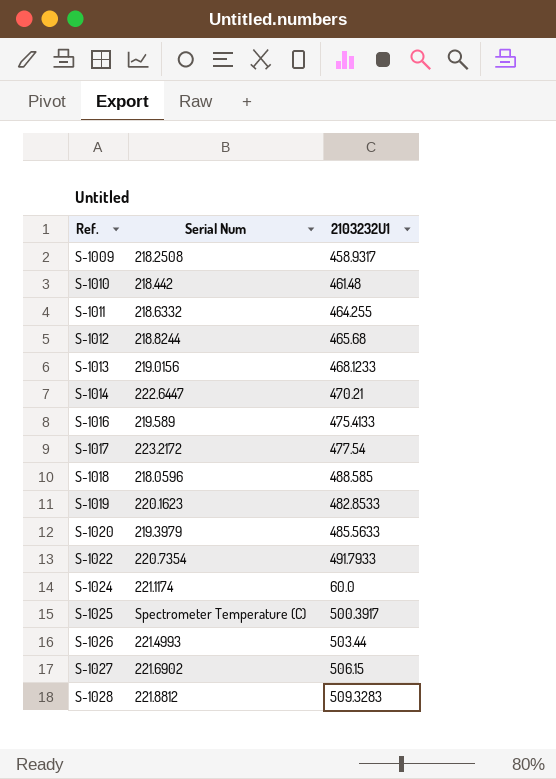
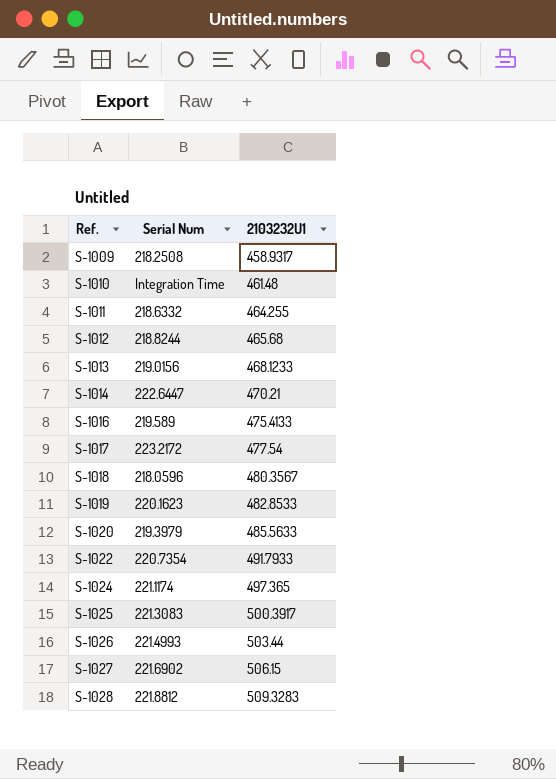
S-1010 | Serial Num: 218.442 -> Integration Time
S-1018 | 2103232U1: 488.585 -> 480.3567
S-1024 | 2103232U1: 60.0 -> 497.365
S-1025 | Serial Num: Spectrometer Temperature (C) -> 221.3083

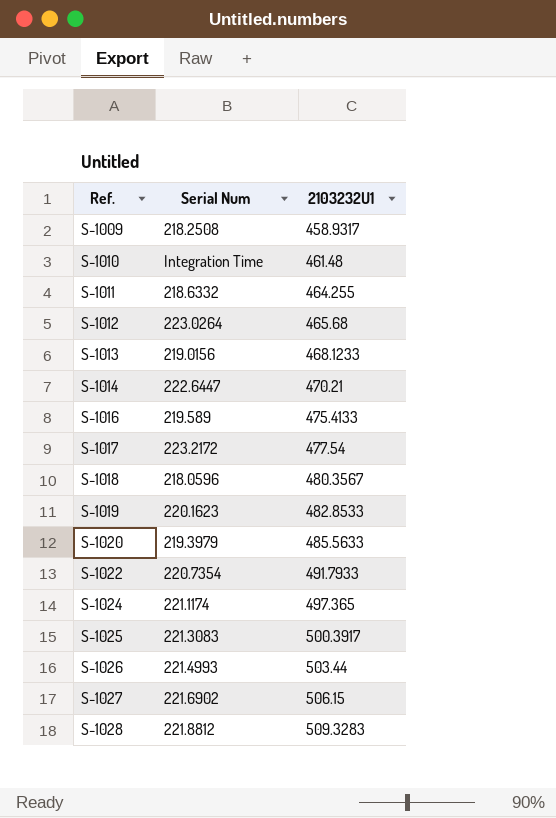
S-1012 | Serial Num: 218.8244 -> 223.0264

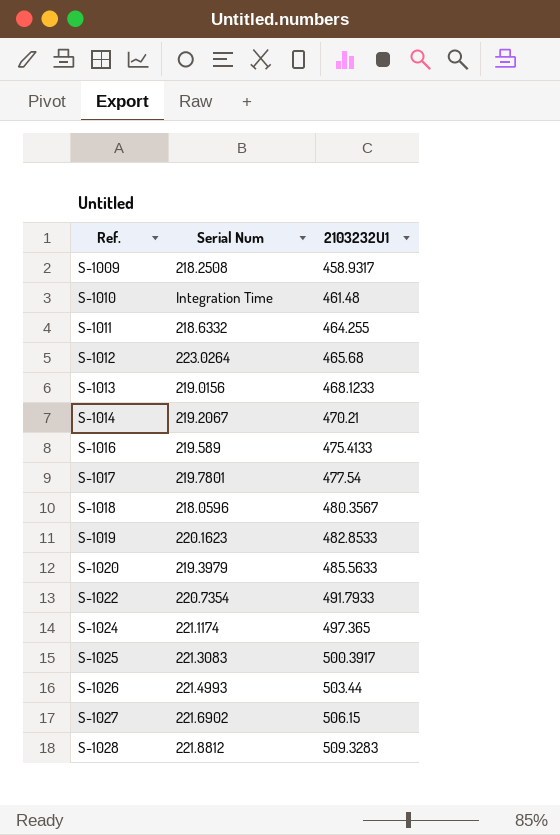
S-1014 | Serial Num: 222.6447 -> 219.2067
S-1017 | Serial Num: 223.2172 -> 219.7801

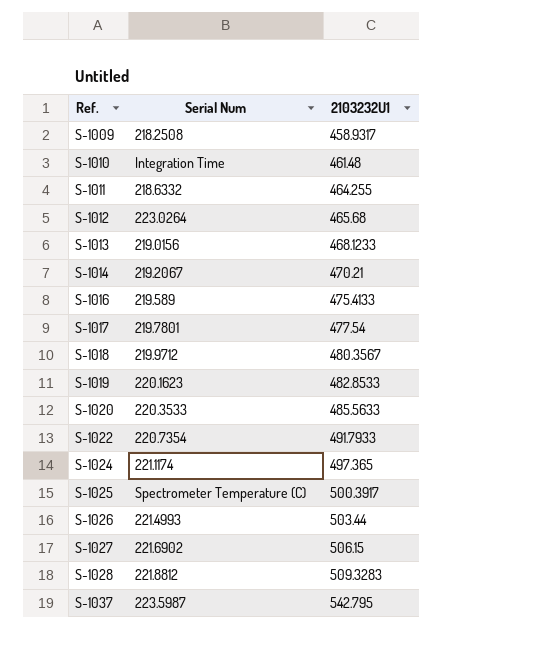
S-1018 | Serial Num: 218.0596 -> 219.9712
S-1020 | Serial Num: 219.3979 -> 220.3533
S-1025 | Serial Num: 221.3083 -> Spectrometer Temperature (C)
row S-1037: none -> 223.5987 | 542.795

